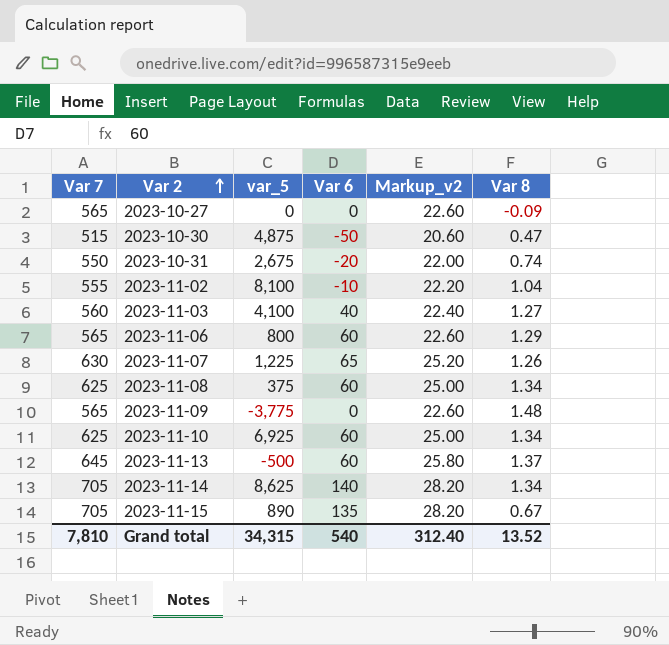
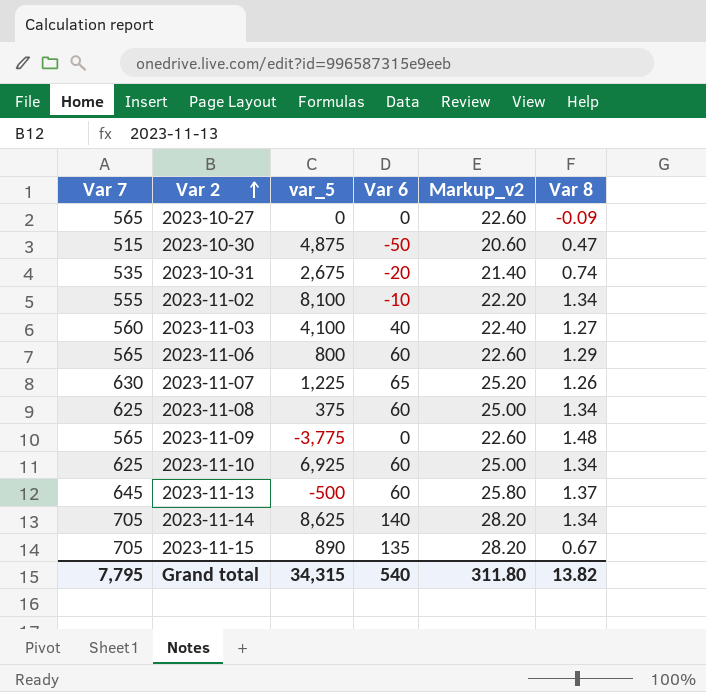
2023-10-31 | Var 7: 550 -> 535
2023-10-31 | Markup_v2: 22.00 -> 21.40
2023-11-02 | Var 8: 1.04 -> 1.34
Grand total | Var 7: 7,810 -> 7,795
Grand total | Markup_v2: 312.40 -> 311.80
Grand total | Var 8: 13.52 -> 13.82

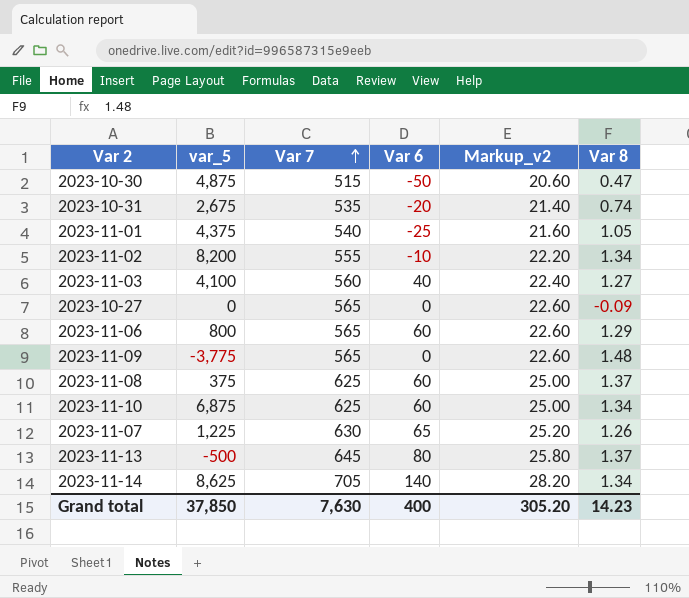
row order: Var 2 ascending -> Var 7 ascending
column Var 7 | position: 1 -> 3
row 2023-11-15: 705 | 890 | 135 | 28.20 | 0.67 -> none
row 2023-11-01: none -> 4,375 | 540 | -25 | 21.60 | 1.05
2023-11-02 | var_5: 8,100 -> 8,200
2023-11-08 | Var 8: 1.34 -> 1.37
2023-11-10 | var_5: 6,925 -> 6,875
2023-11-13 | Var 6: 60 -> 80
Grand total | var_5: 34,315 -> 37,850
Grand total | Var 7: 7,795 -> 7,630
Grand total | Var 6: 540 -> 400
Grand total | Markup_v2: 311.80 -> 305.20
Grand total | Var 8: 13.82 -> 14.23

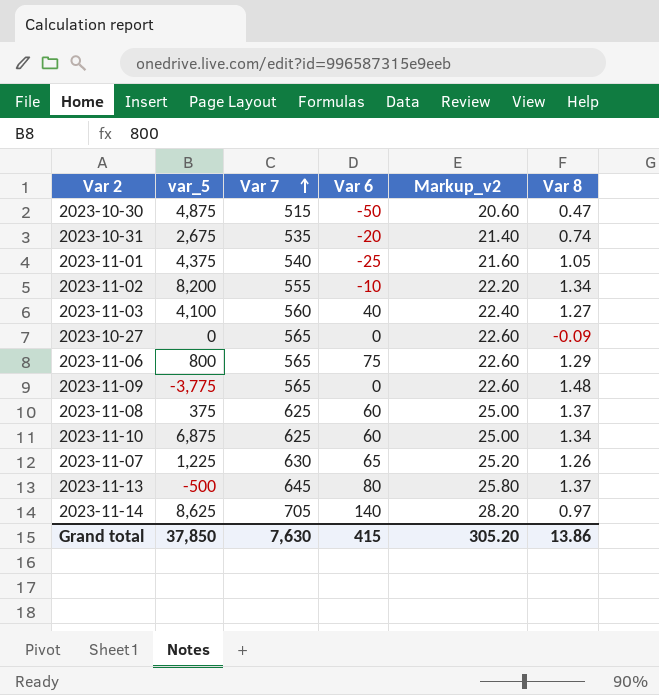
2023-11-06 | Var 6: 60 -> 75
2023-11-14 | Var 8: 1.34 -> 0.97
Grand total | Var 6: 400 -> 415
Grand total | Var 8: 14.23 -> 13.86

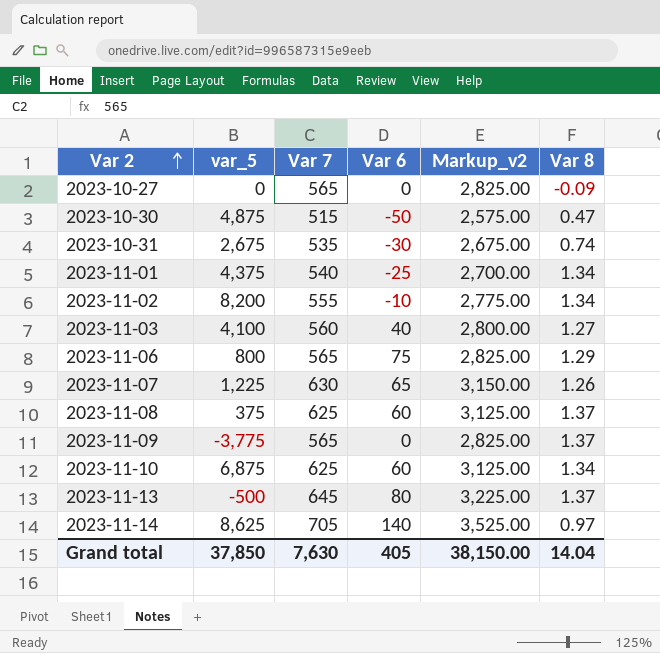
row order: Var 7 ascending -> Var 2 ascending
column Markup_v2 | formula: [Var 7] * 0.04 -> [Var 7] * 5
2023-10-31 | Var 6: -20 -> -30
2023-11-01 | Var 8: 1.05 -> 1.34
2023-11-09 | Var 8: 1.48 -> 1.37
Grand total | Var 6: 415 -> 405
Grand total | Markup_v2: 305.20 -> 38,150.00
Grand total | Var 8: 13.86 -> 14.04

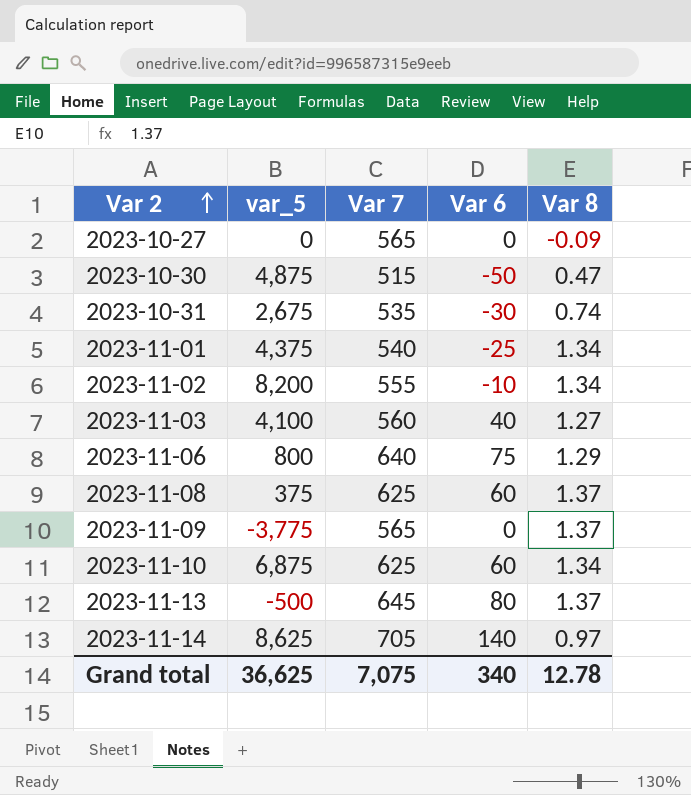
column Markup_v2 | formula: [Var 7] * 5 -> none
row 2023-11-07: 1,225 | 630 | 65 | 3,150.00 | 1.26 -> none
2023-11-06 | Var 7: 565 -> 640
Grand total | var_5: 37,850 -> 36,625
Grand total | Var 7: 7,630 -> 7,075
Grand total | Var 6: 405 -> 340
Grand total | Var 8: 14.04 -> 12.78

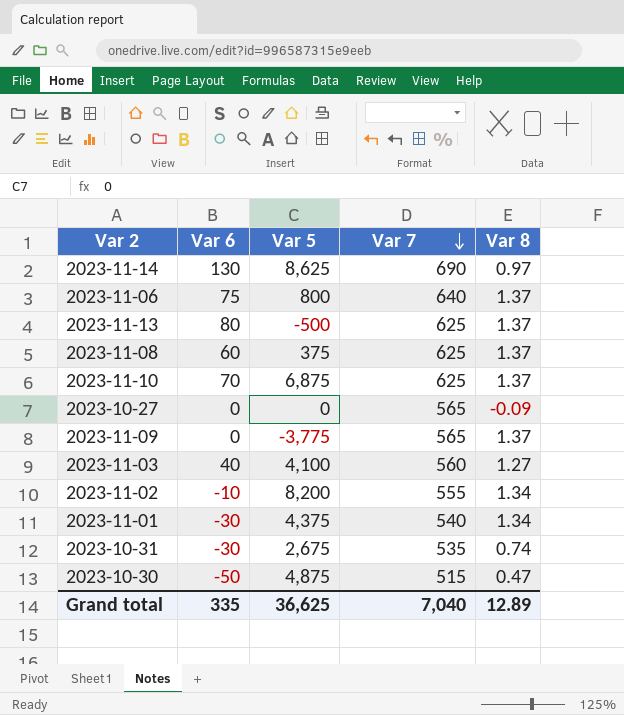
row order: Var 2 ascending -> Var 7 descending
column Var 6 | position: 4 -> 2
column name: var_5 -> Var 5
2023-11-14 | Var 6: 140 -> 130
2023-11-14 | Var 7: 705 -> 690
2023-11-06 | Var 8: 1.29 -> 1.37
2023-11-13 | Var 7: 645 -> 625
2023-11-10 | Var 6: 60 -> 70
2023-11-10 | Var 8: 1.34 -> 1.37
2023-11-01 | Var 6: -25 -> -30
Grand total | Var 6: 340 -> 335
Grand total | Var 7: 7,075 -> 7,040
Grand total | Var 8: 12.78 -> 12.89

